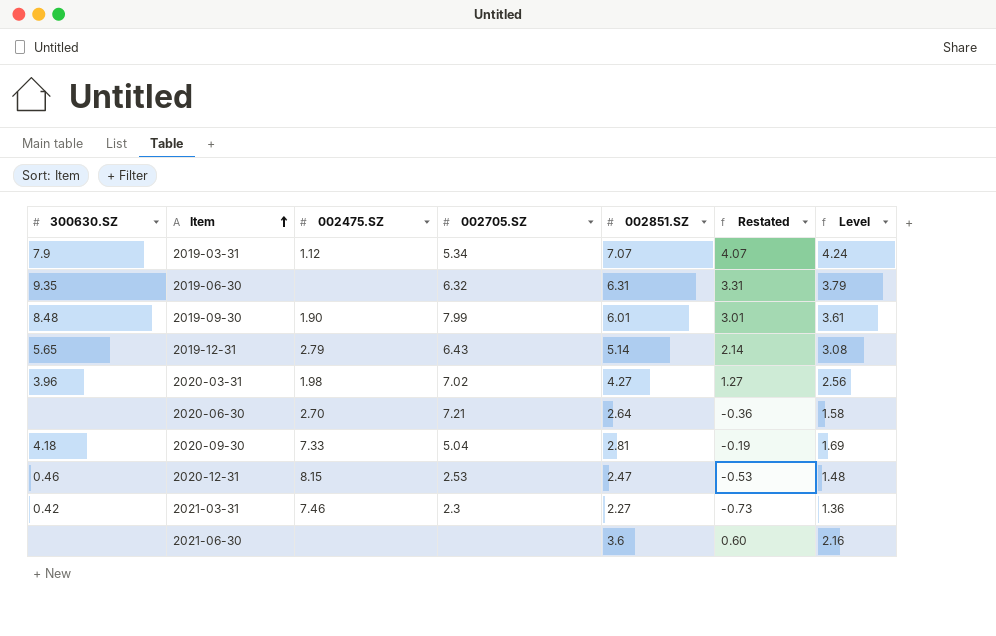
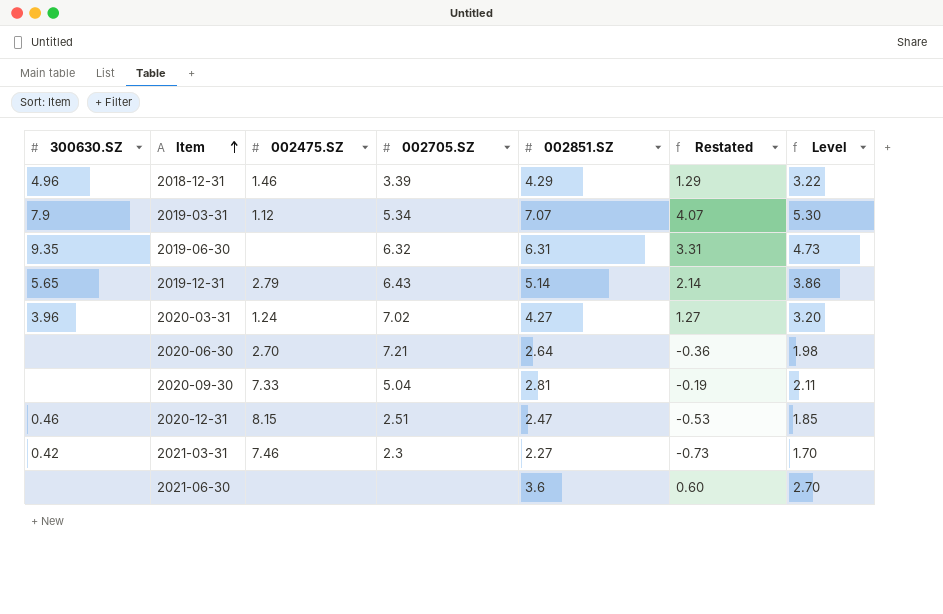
column Level | formula: [002851.SZ] * 0.6 -> [002851.SZ] * 0.75
row 2019-09-30: 8.48 | 1.90 | 7.99 | 6.01 | 3.01 | 3.61 -> none
row 2018-12-31: none -> 4.96 | 1.46 | 3.39 | 4.29 | 1.29 | 3.22
2020-03-31 | 002475.SZ: 1.98 -> 1.24
2020-09-30 | 300630.SZ: 4.18 -> none
2020-12-31 | 002705.SZ: 2.53 -> 2.51

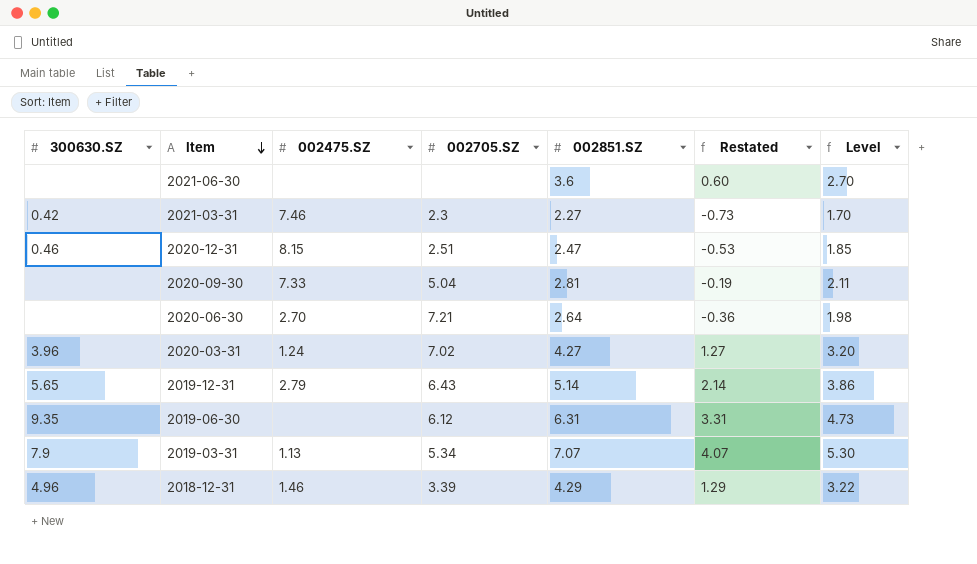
row order: Item ascending -> Item descending
2019-06-30 | 002705.SZ: 6.32 -> 6.12
2019-03-31 | 002475.SZ: 1.12 -> 1.13

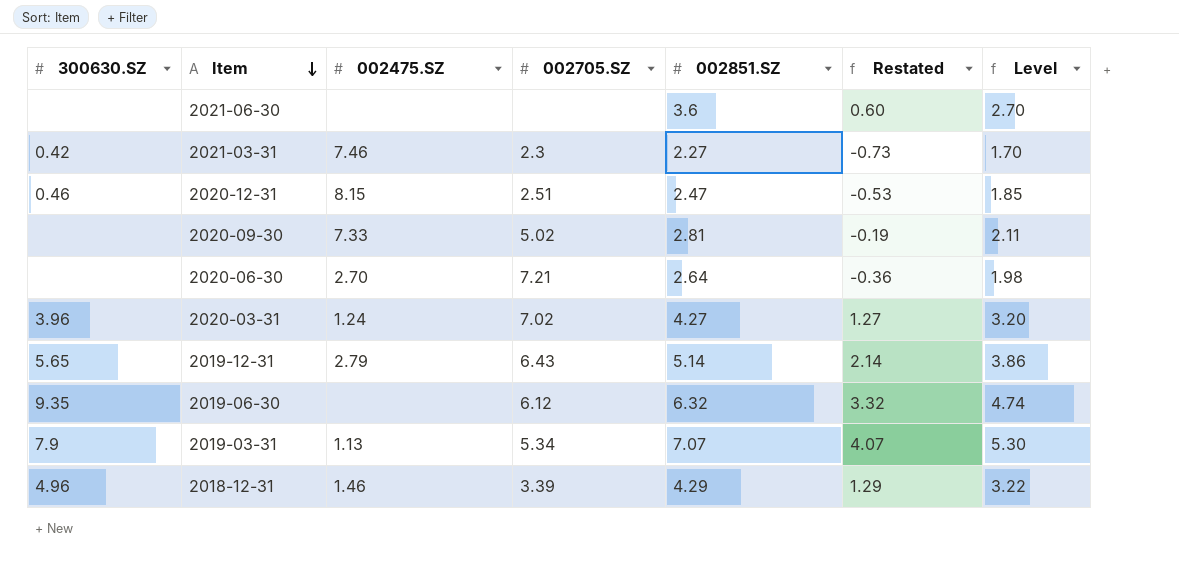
2020-09-30 | 002705.SZ: 5.04 -> 5.02
2019-06-30 | 002851.SZ: 6.31 -> 6.32
2019-06-30 | Restated: 3.31 -> 3.32
2019-06-30 | Level: 4.73 -> 4.74

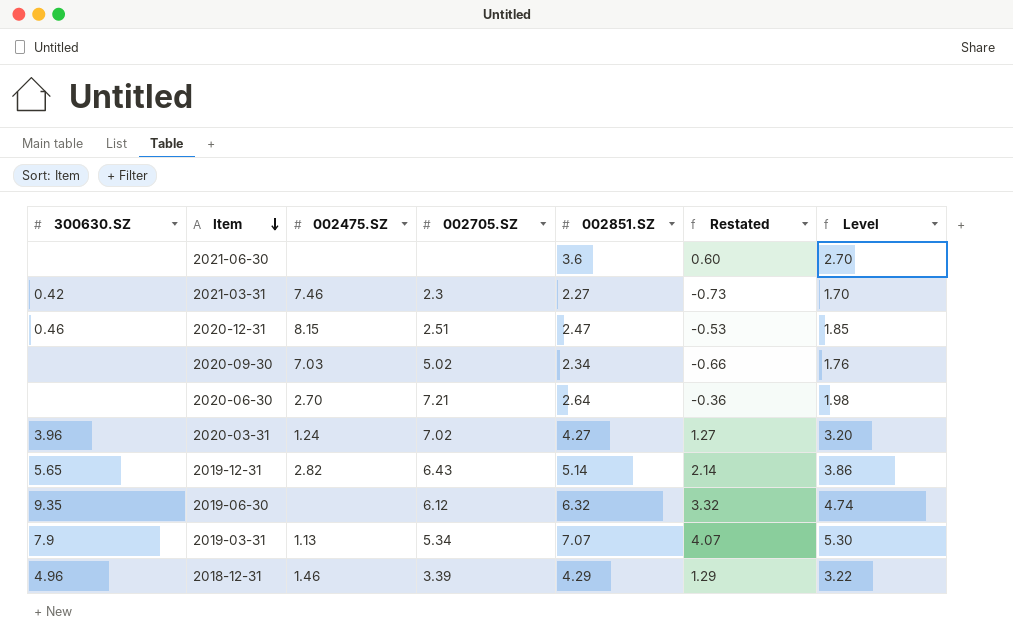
2020-09-30 | 002475.SZ: 7.33 -> 7.03
2020-09-30 | 002851.SZ: 2.81 -> 2.34
2020-09-30 | Restated: -0.19 -> -0.66
2020-09-30 | Level: 2.11 -> 1.76
2019-12-31 | 002475.SZ: 2.79 -> 2.82

